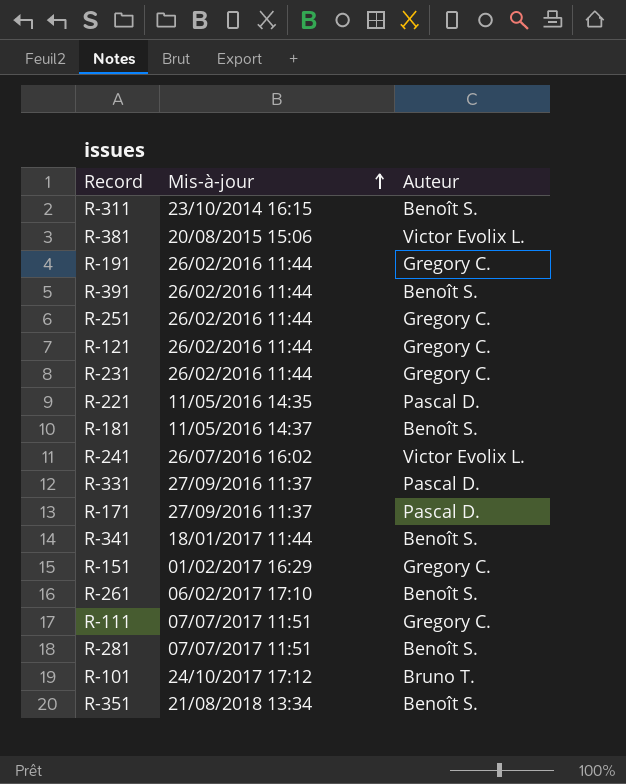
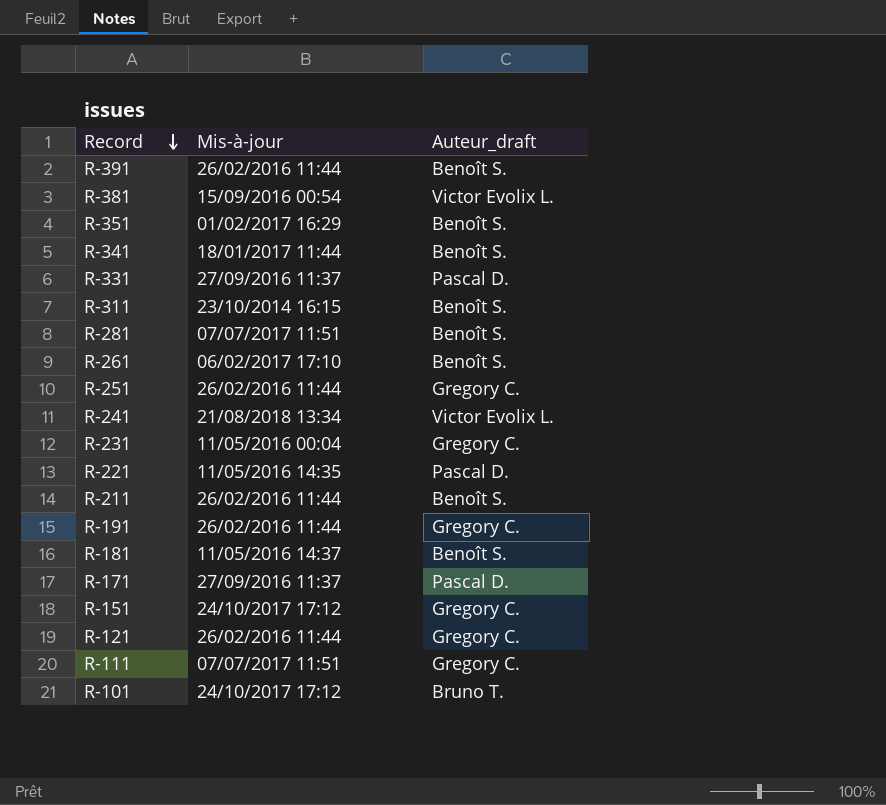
row order: Mis-à-jour ascending -> Record descending
column name: Auteur -> Auteur_draft
R-381 | Mis-à-jour: 20/08/2015 15:06 -> 15/09/2016 00:54
R-351 | Mis-à-jour: 21/08/2018 13:34 -> 01/02/2017 16:29
R-241 | Mis-à-jour: 26/07/2016 16:02 -> 21/08/2018 13:34
R-231 | Mis-à-jour: 26/02/2016 11:44 -> 11/05/2016 00:04
row R-211: none -> 26/02/2016 11:44 | Benoît S.
R-151 | Mis-à-jour: 01/02/2017 16:29 -> 24/10/2017 17:12

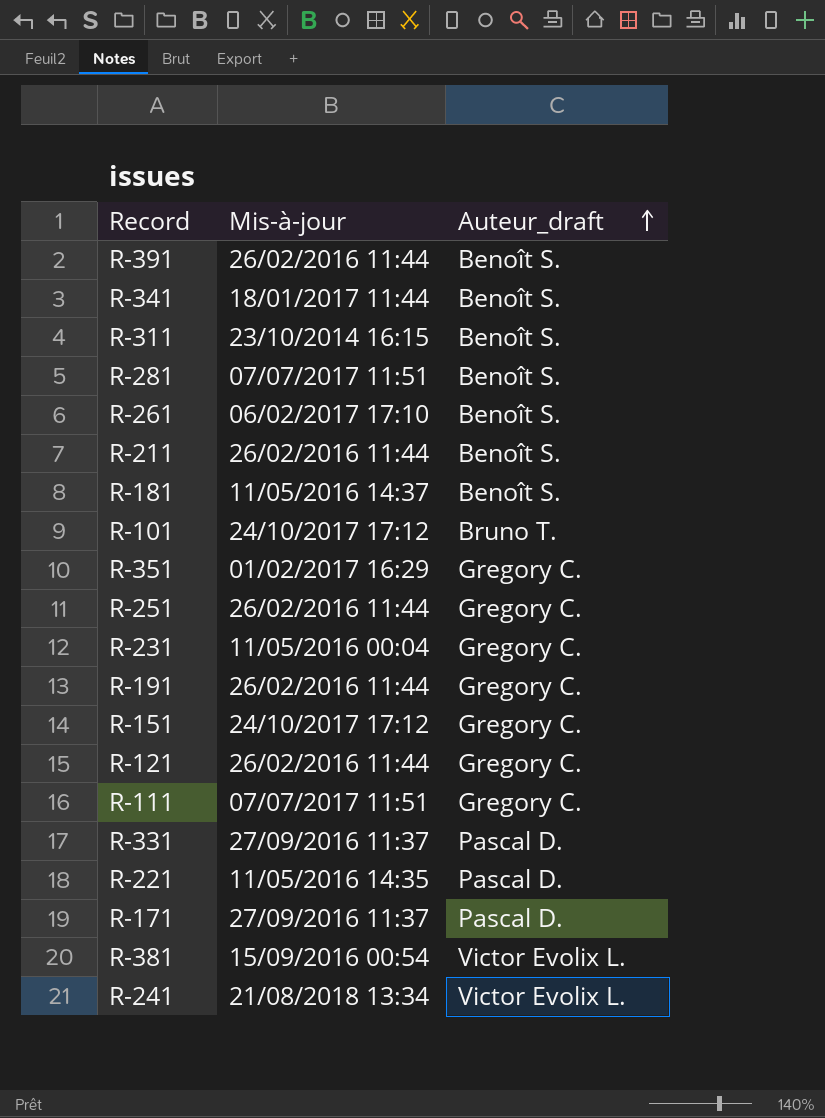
row order: Record descending -> Auteur_draft ascending
R-351 | Auteur_draft: Benoît S. -> Gregory C.

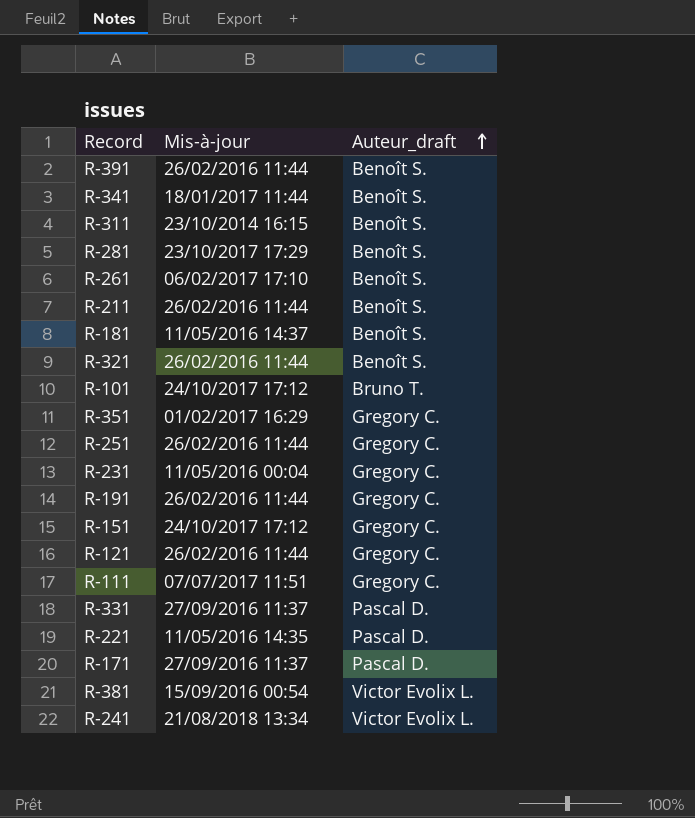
R-281 | Mis-à-jour: 07/07/2017 11:51 -> 23/10/2017 17:29
row R-321: none -> 26/02/2016 11:44 | Benoît S.

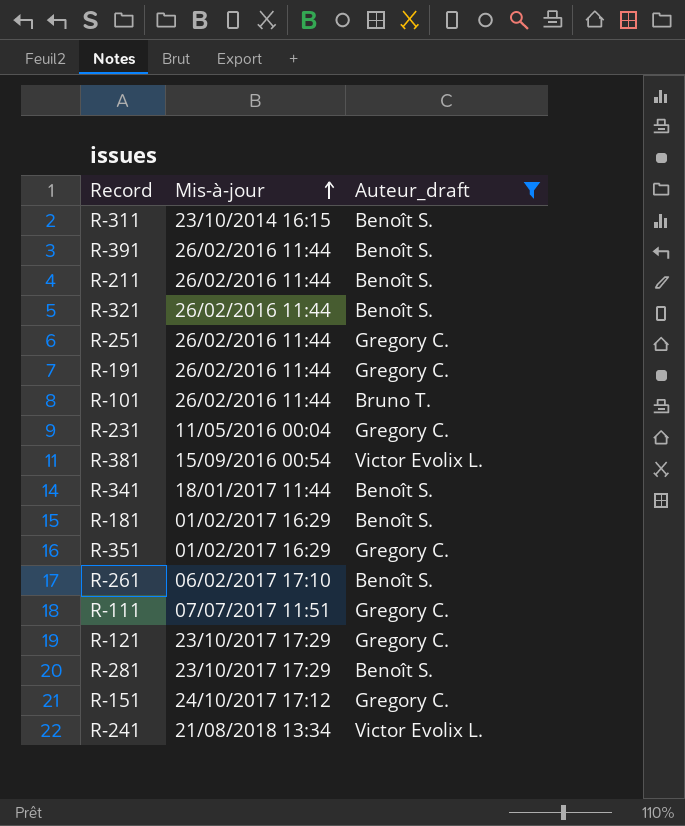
filter: none -> Auteur_draft != Pascal D.
row order: Auteur_draft ascending -> Mis-à-jour ascending
R-101 | Mis-à-jour: 24/10/2017 17:12 -> 26/02/2016 11:44
R-181 | Mis-à-jour: 11/05/2016 14:37 -> 01/02/2017 16:29
R-121 | Mis-à-jour: 26/02/2016 11:44 -> 23/10/2017 17:29

